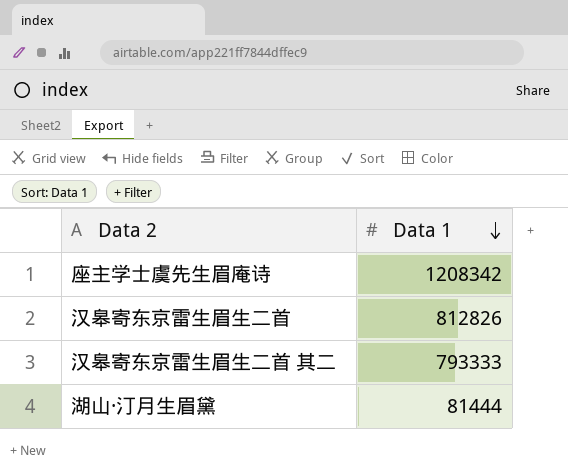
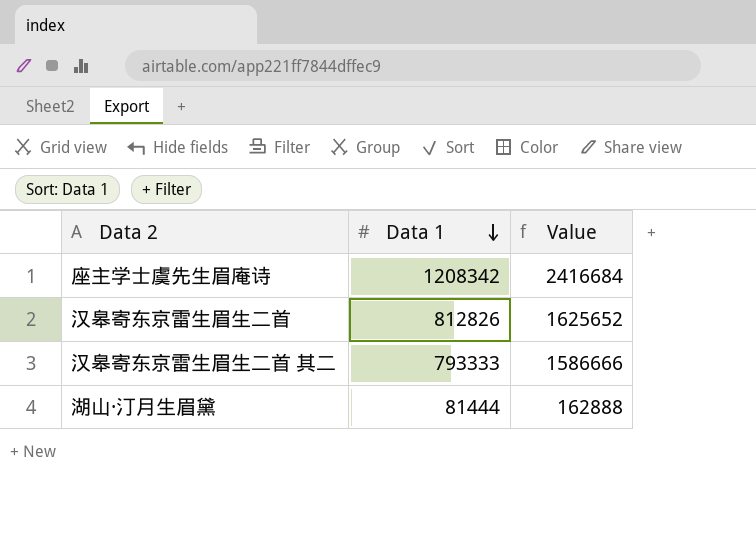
column Value | formula: none -> [Data 1] * 2

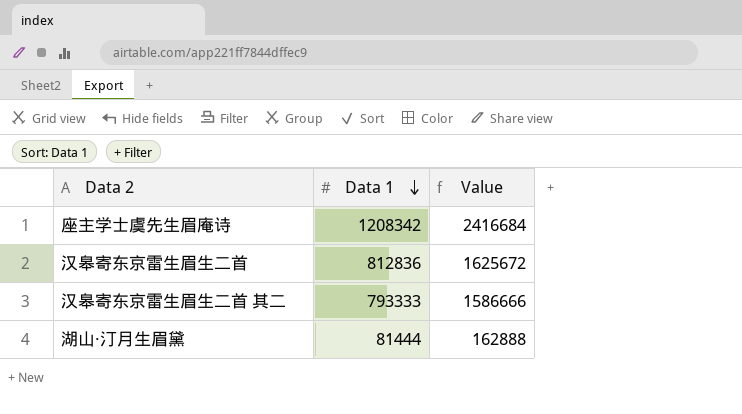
汉皋寄东京雷生眉生二首 | Data 1: 812826 -> 812836
汉皋寄东京雷生眉生二首 | Value: 1625652 -> 1625672

